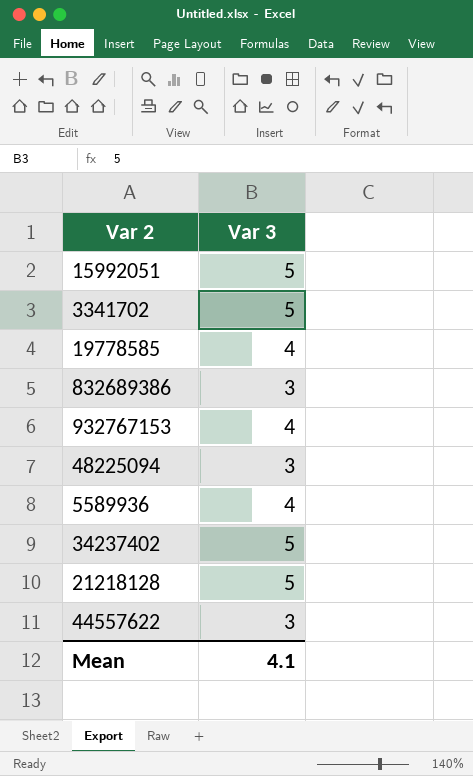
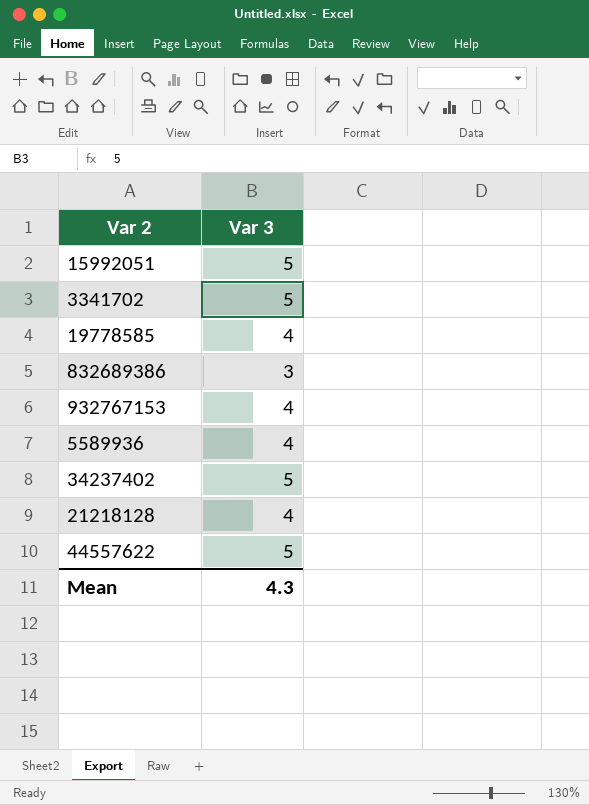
row 48225094: 3 -> none
21218128 | Var 3: 5 -> 4
44557622 | Var 3: 3 -> 5
Mean | Var 3: 4.1 -> 4.3

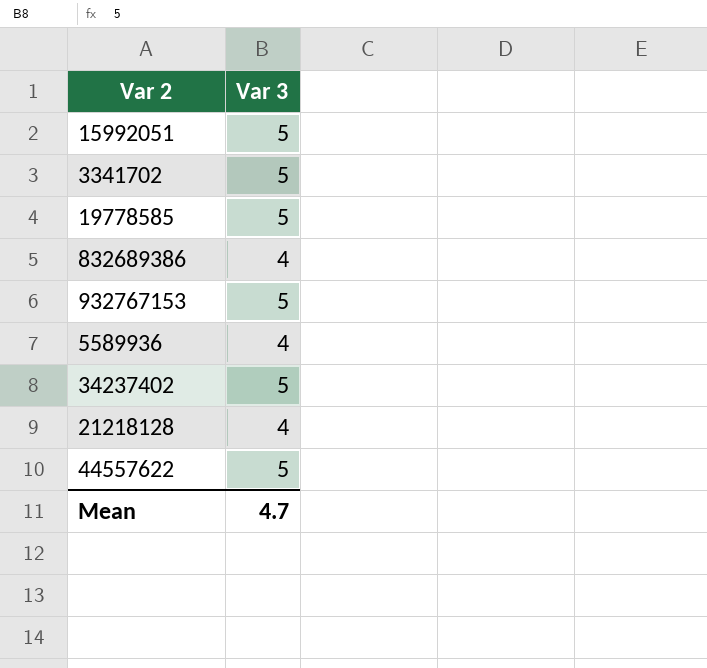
19778585 | Var 3: 4 -> 5
832689386 | Var 3: 3 -> 4
932767153 | Var 3: 4 -> 5
Mean | Var 3: 4.3 -> 4.7

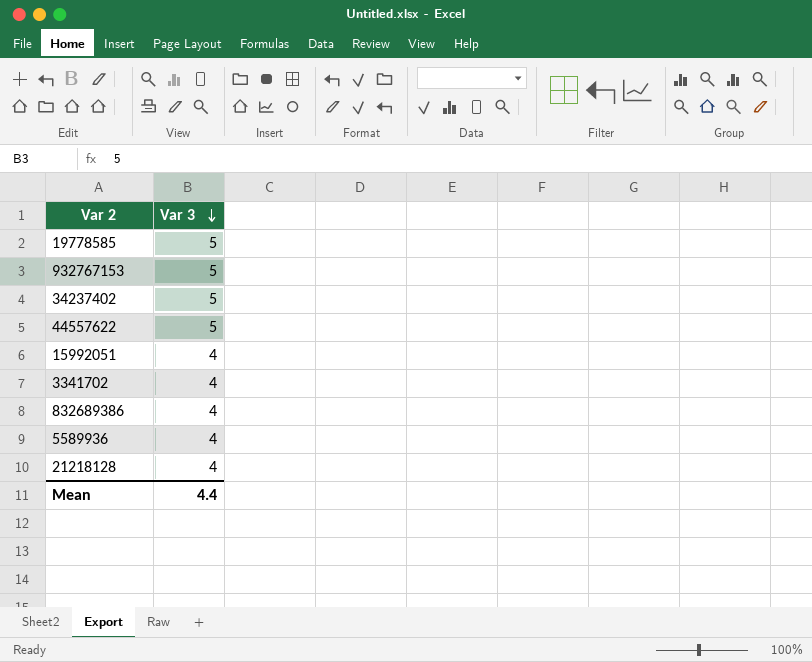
row order: none -> Var 3 descending
15992051 | Var 3: 5 -> 4
3341702 | Var 3: 5 -> 4
Mean | Var 3: 4.7 -> 4.4

